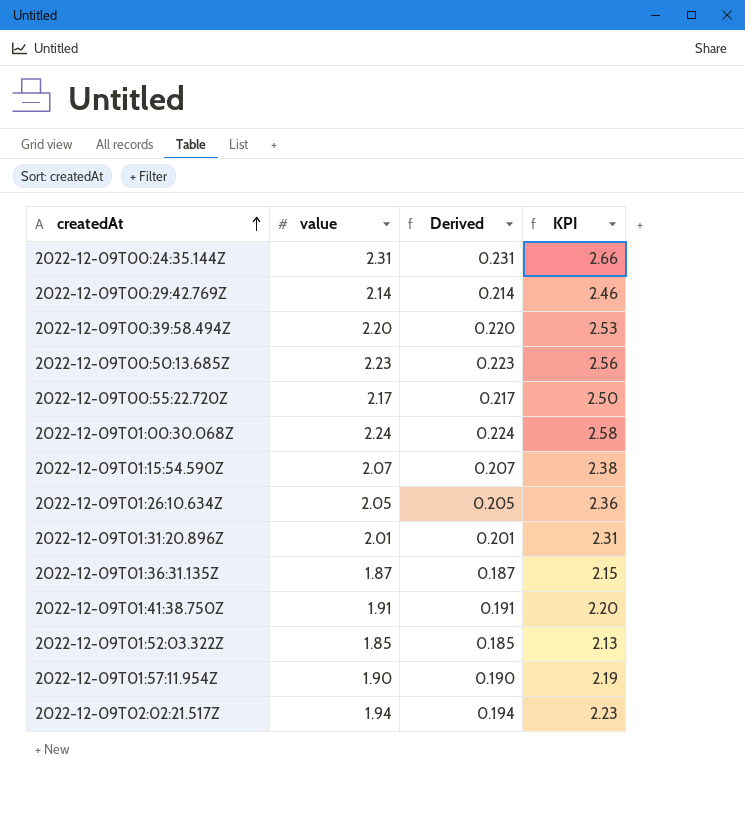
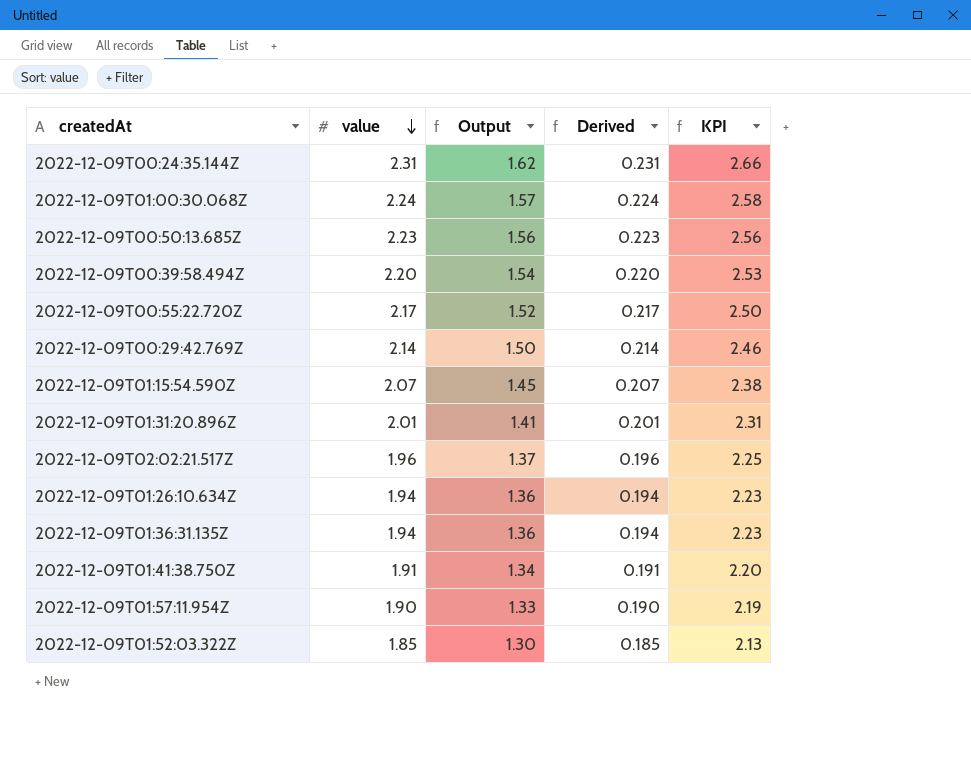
row order: createdAt ascending -> value descending
column Output | formula: none -> [value] * 0.7
2022-12-09T02:02:21.517Z | value: 1.94 -> 1.96
2022-12-09T02:02:21.517Z | Derived: 0.194 -> 0.196
2022-12-09T02:02:21.517Z | KPI: 2.23 -> 2.25
2022-12-09T01:26:10.634Z | value: 2.05 -> 1.94
2022-12-09T01:26:10.634Z | Derived: 0.205 -> 0.194
2022-12-09T01:26:10.634Z | KPI: 2.36 -> 2.23
2022-12-09T01:36:31.135Z | value: 1.87 -> 1.94
2022-12-09T01:36:31.135Z | Derived: 0.187 -> 0.194
2022-12-09T01:36:31.135Z | KPI: 2.15 -> 2.23

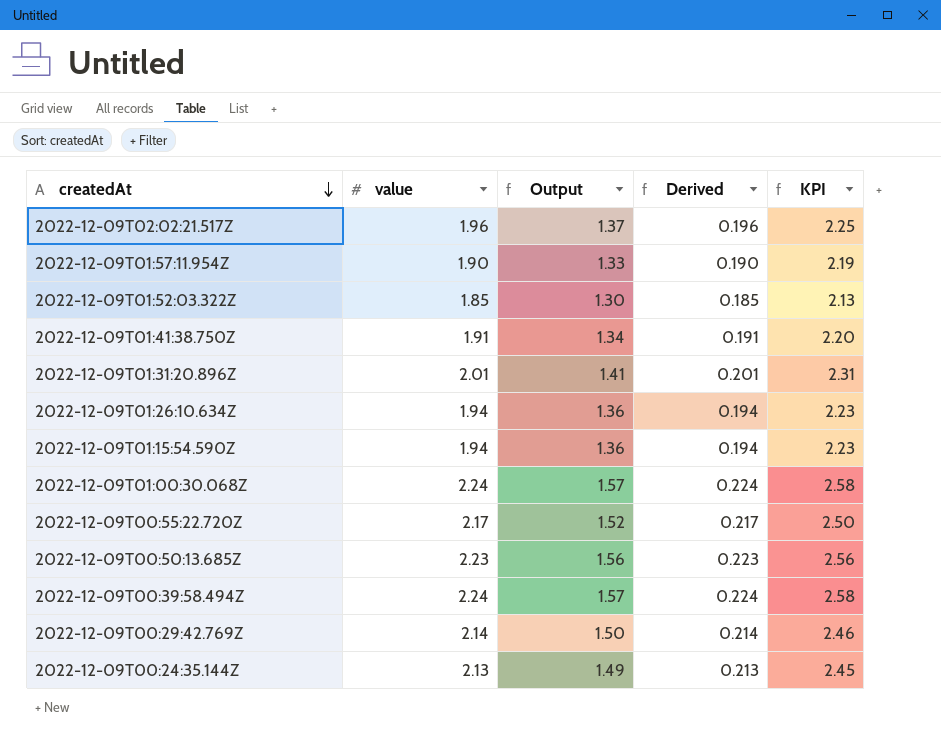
row order: value descending -> createdAt descending
row 2022-12-09T01:36:31.135Z: 1.94 | 1.36 | 0.194 | 2.23 -> none
2022-12-09T01:15:54.590Z | value: 2.07 -> 1.94
2022-12-09T01:15:54.590Z | Output: 1.45 -> 1.36
2022-12-09T01:15:54.590Z | Derived: 0.207 -> 0.194
2022-12-09T01:15:54.590Z | KPI: 2.38 -> 2.23
2022-12-09T00:39:58.494Z | value: 2.20 -> 2.24
2022-12-09T00:39:58.494Z | Output: 1.54 -> 1.57
2022-12-09T00:39:58.494Z | Derived: 0.220 -> 0.224
2022-12-09T00:39:58.494Z | KPI: 2.53 -> 2.58
2022-12-09T00:24:35.144Z | value: 2.31 -> 2.13
2022-12-09T00:24:35.144Z | Output: 1.62 -> 1.49
2022-12-09T00:24:35.144Z | Derived: 0.231 -> 0.213
2022-12-09T00:24:35.144Z | KPI: 2.66 -> 2.45

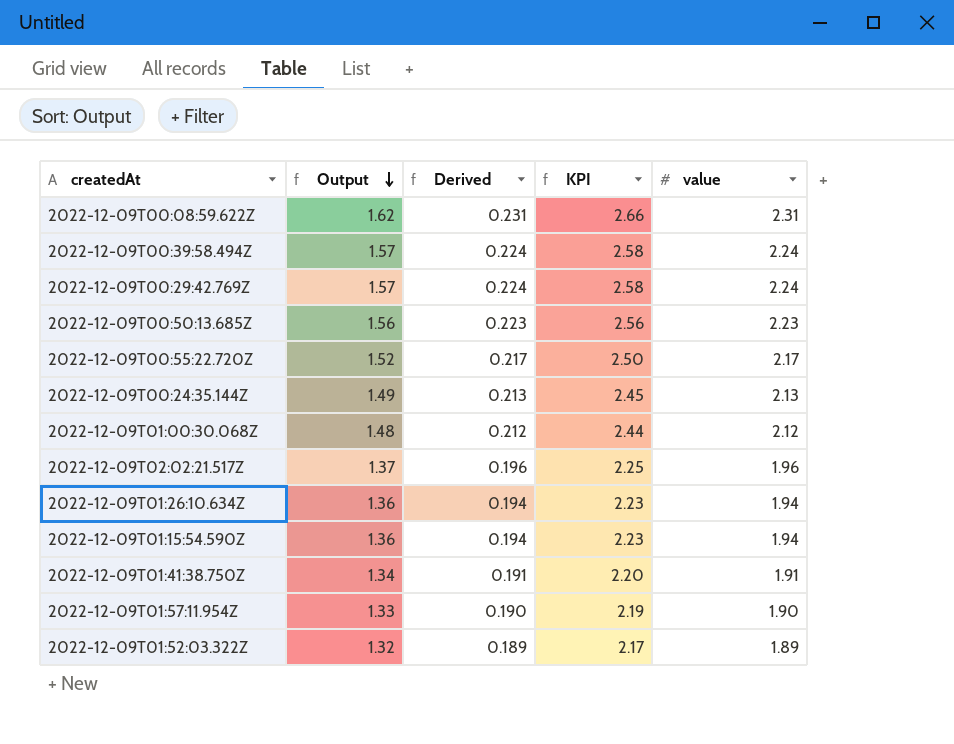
row order: createdAt descending -> Output descending
column value | position: 2 -> 5
row 2022-12-09T01:31:20.896Z: 2.01 | 1.41 | 0.201 | 2.31 -> none
row 2022-12-09T00:08:59.622Z: none -> 1.62 | 0.231 | 2.66 | 2.31
2022-12-09T00:29:42.769Z | Output: 1.50 -> 1.57
2022-12-09T00:29:42.769Z | Derived: 0.214 -> 0.224
2022-12-09T00:29:42.769Z | KPI: 2.46 -> 2.58
2022-12-09T00:29:42.769Z | value: 2.14 -> 2.24
2022-12-09T01:00:30.068Z | Output: 1.57 -> 1.48
2022-12-09T01:00:30.068Z | Derived: 0.224 -> 0.212
2022-12-09T01:00:30.068Z | KPI: 2.58 -> 2.44
2022-12-09T01:00:30.068Z | value: 2.24 -> 2.12
2022-12-09T01:52:03.322Z | Output: 1.30 -> 1.32
2022-12-09T01:52:03.322Z | Derived: 0.185 -> 0.189
2022-12-09T01:52:03.322Z | KPI: 2.13 -> 2.17
2022-12-09T01:52:03.322Z | value: 1.85 -> 1.89

